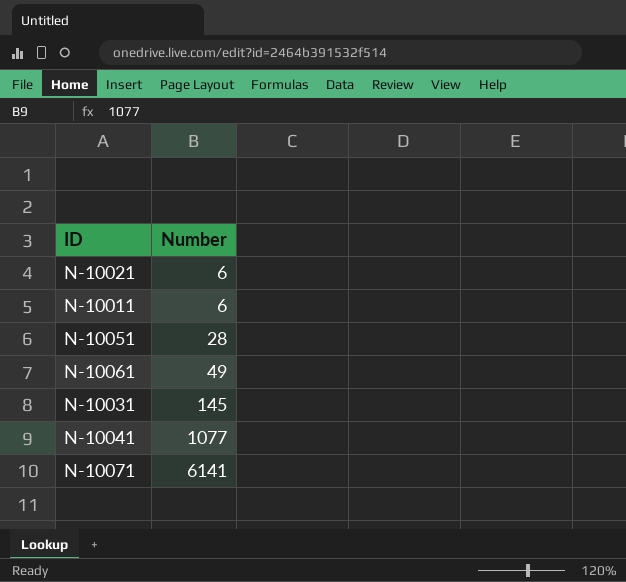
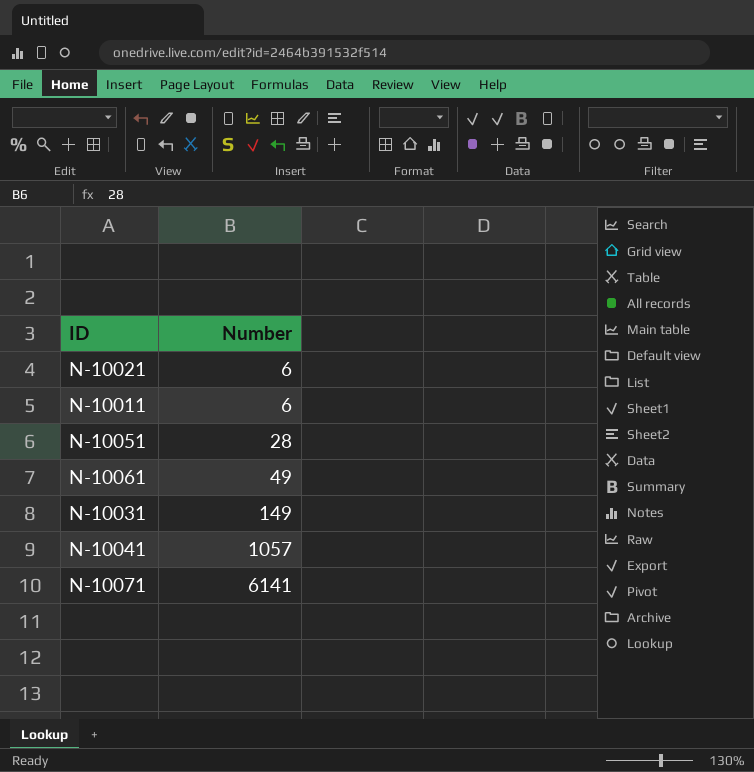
N-10031 | Number: 145 -> 149
N-10041 | Number: 1077 -> 1057

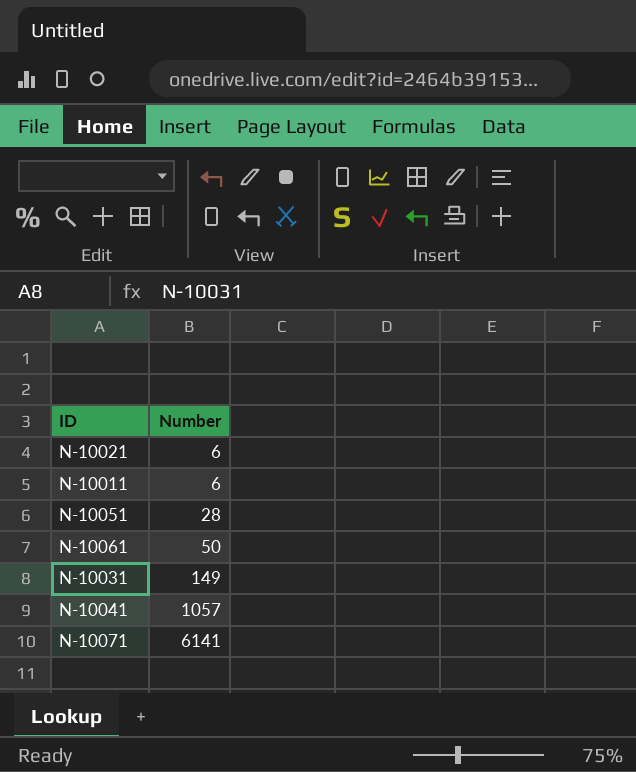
N-10061 | Number: 49 -> 50

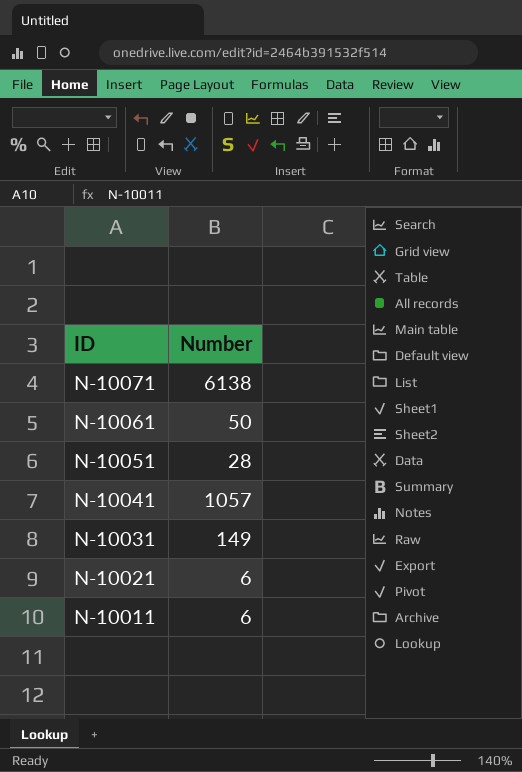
row order: Number ascending -> ID descending
N-10071 | Number: 6141 -> 6138

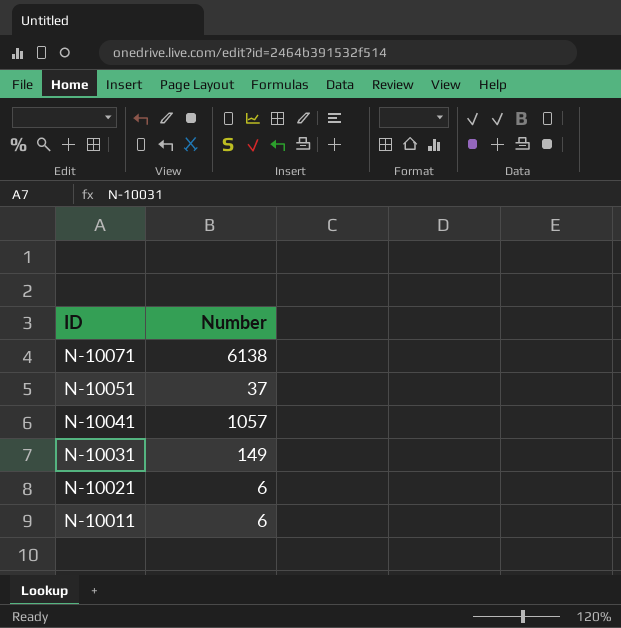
row N-10061: 50 -> none
N-10051 | Number: 28 -> 37

